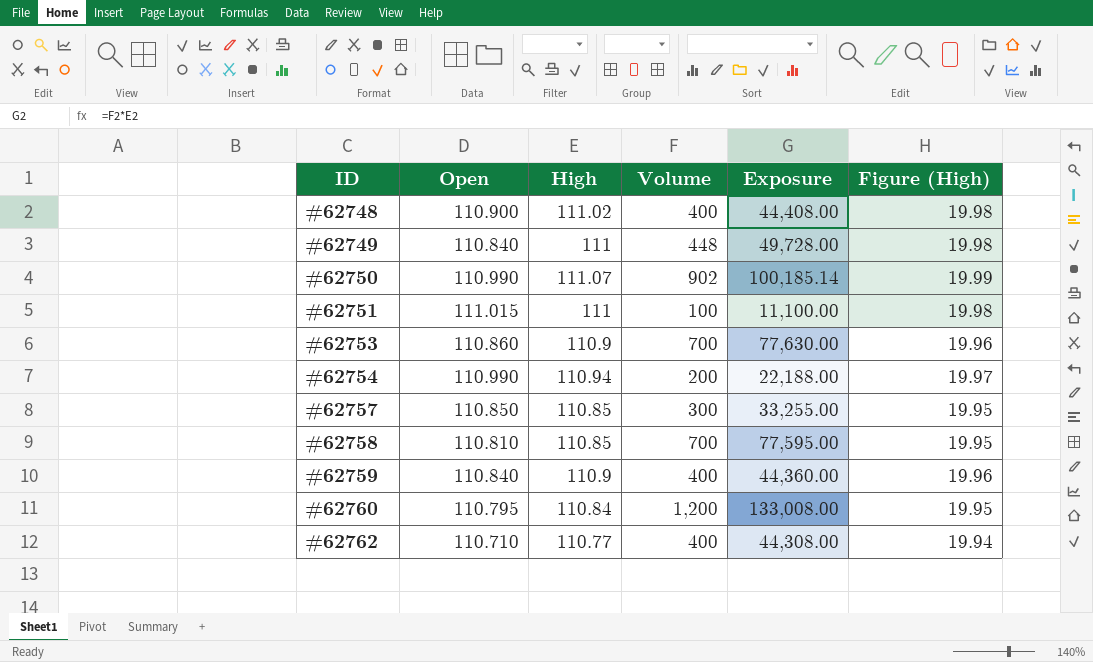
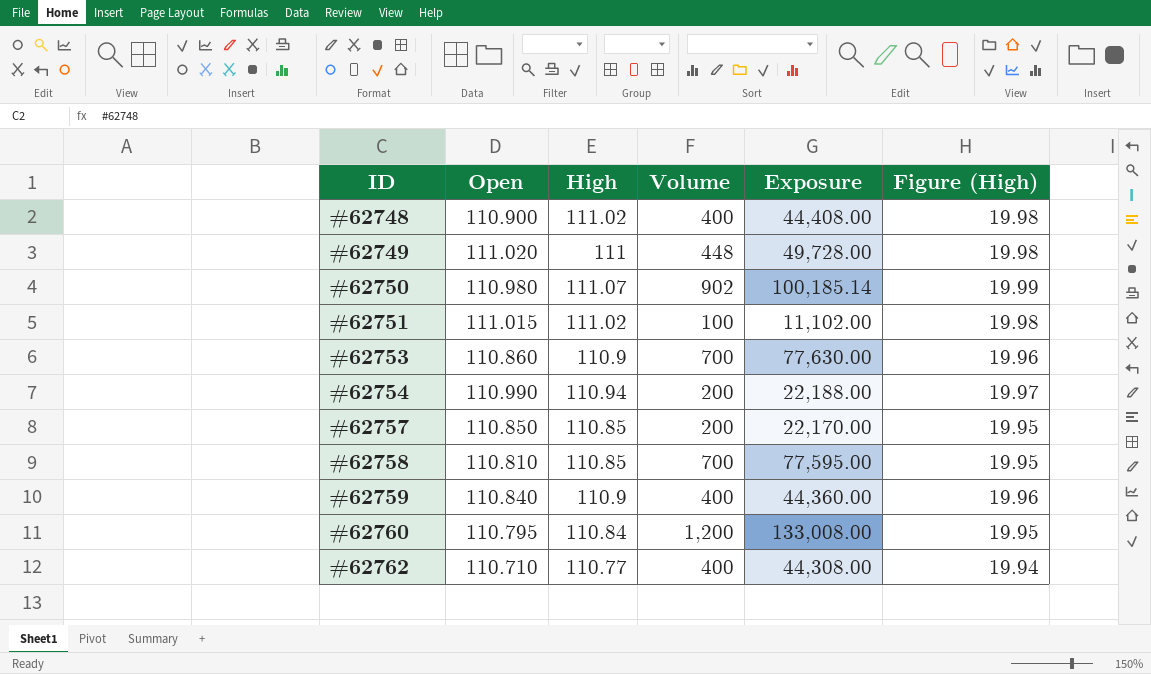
#62749 | Open: 110.840 -> 111.020
#62750 | Open: 110.990 -> 110.980
#62751 | High: 111 -> 111.02
#62751 | Exposure: 11,100.00 -> 11,102.00
#62757 | Volume: 300 -> 200
#62757 | Exposure: 33,255.00 -> 22,170.00

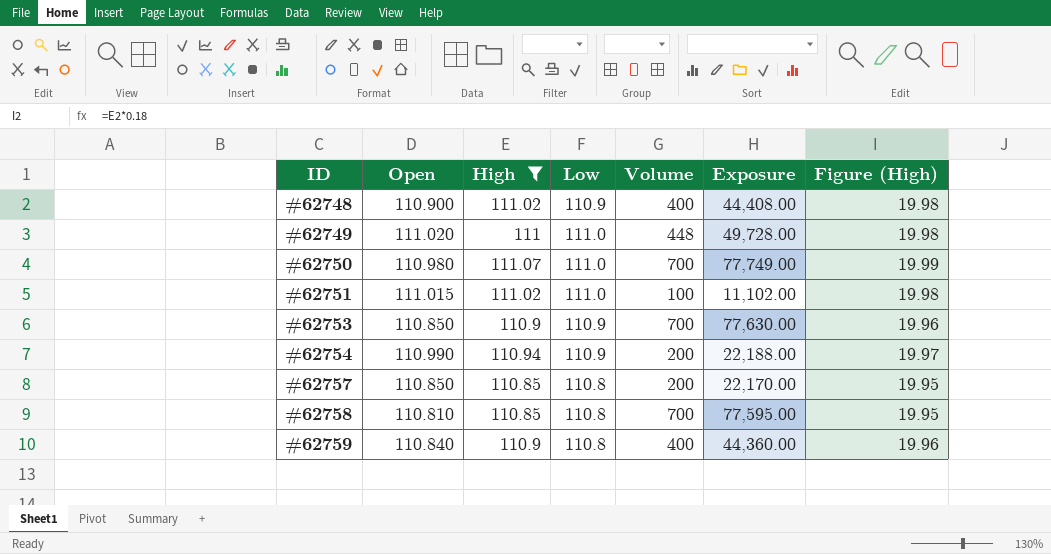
filter: none -> High >= 110.85
column Low | position: none -> 4
#62750 | Volume: 902 -> 700
#62750 | Exposure: 100,185.14 -> 77,749.00
#62753 | Open: 110.860 -> 110.850

